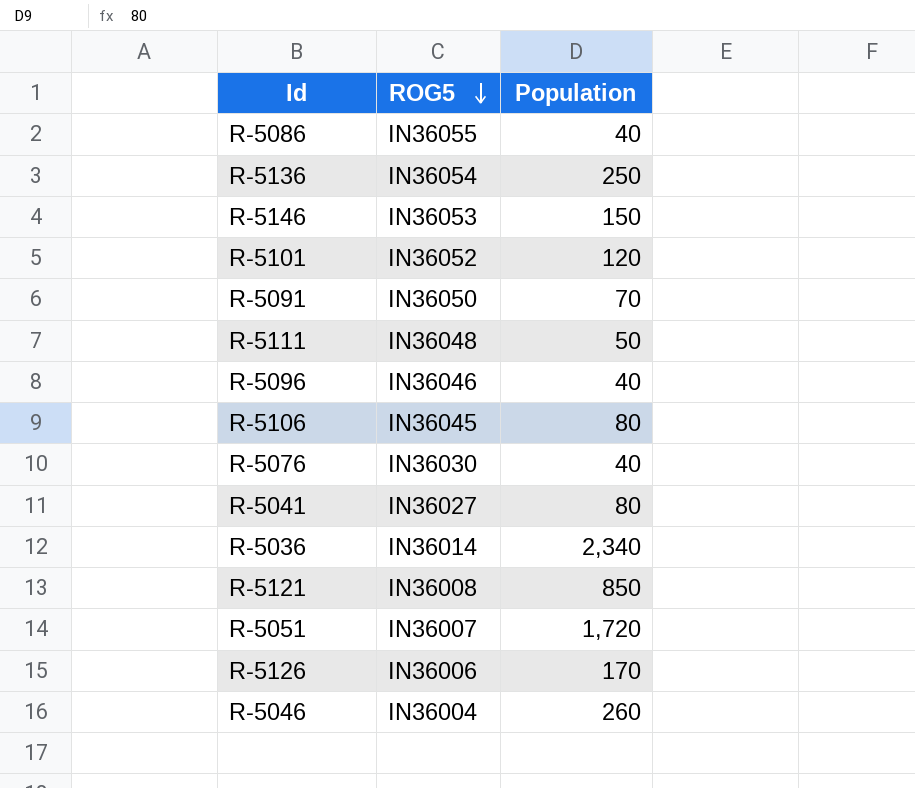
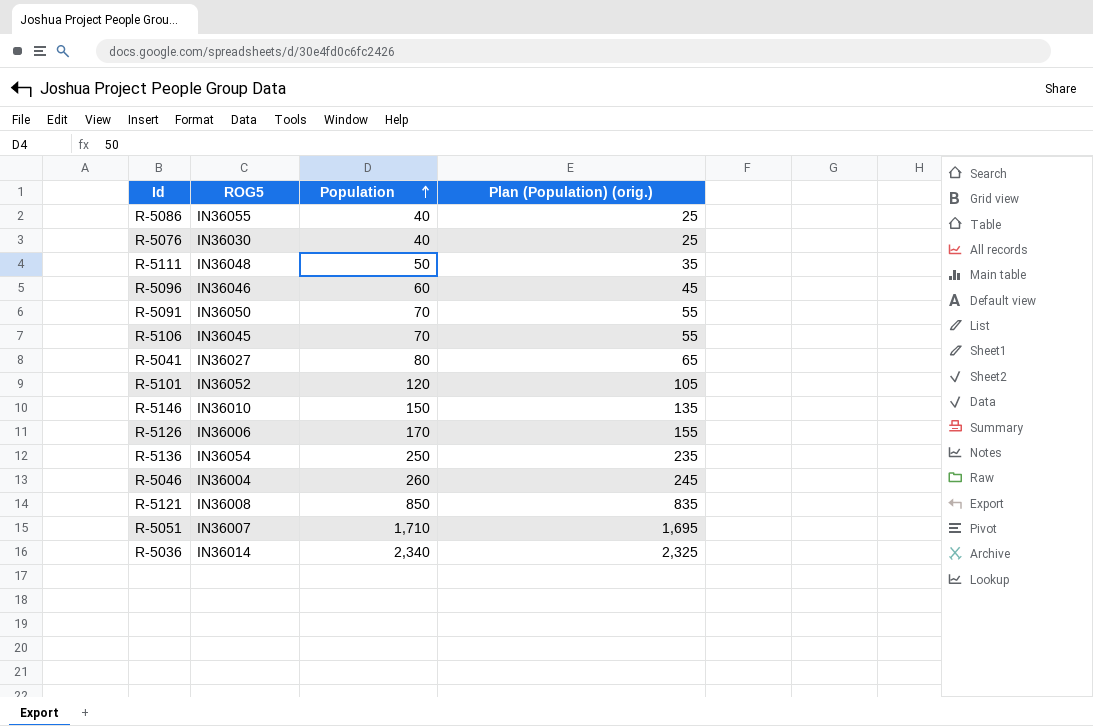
row order: ROG5 descending -> Population ascending
column Plan (Population) (orig.) | formula: none -> [Population] - 15
R-5096 | Population: 40 -> 60
R-5106 | Population: 80 -> 70
R-5146 | ROG5: IN36053 -> IN36010
R-5051 | Population: 1,720 -> 1,710

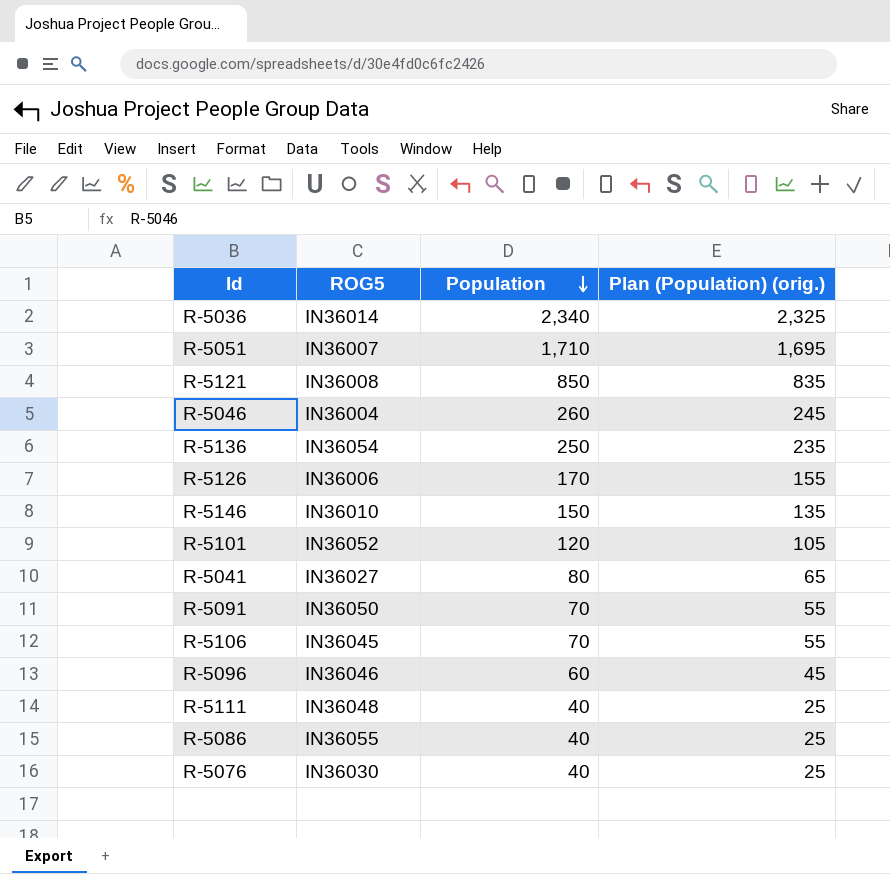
row order: Population ascending -> Population descending
R-5111 | Population: 50 -> 40
R-5111 | Plan (Population) (orig.): 35 -> 25

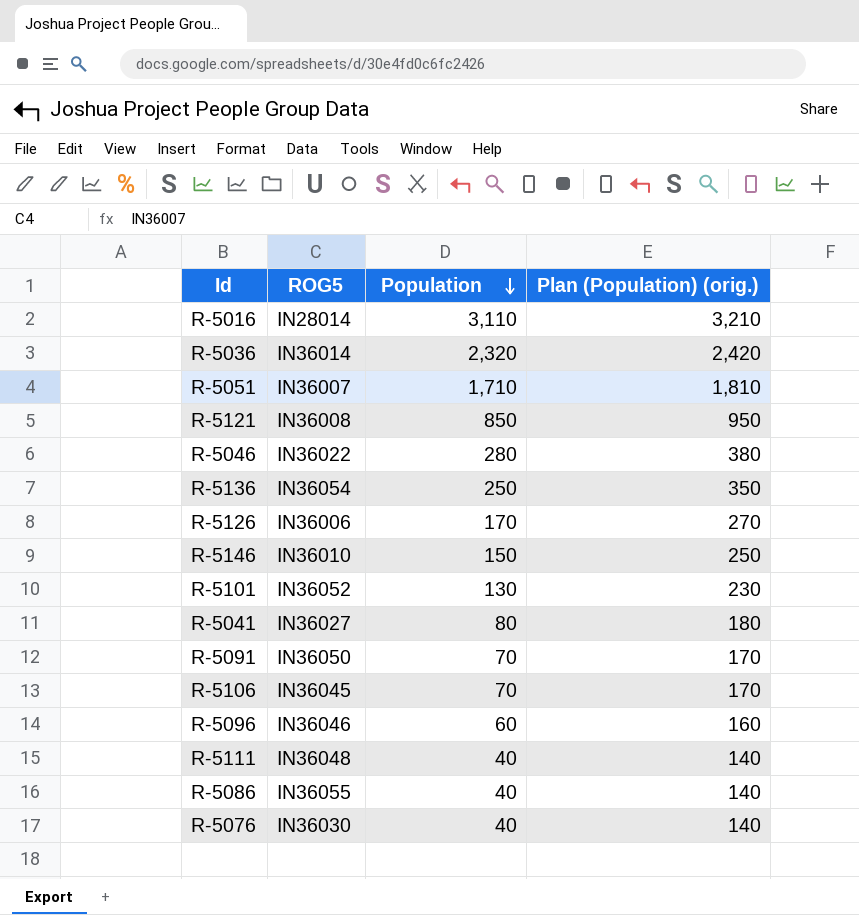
column Plan (Population) (orig.) | formula: [Population] - 15 -> [Population] + 100
row R-5016: none -> IN28014 | 3,110 | 3,210
R-5036 | Population: 2,340 -> 2,320
R-5046 | ROG5: IN36004 -> IN36022
R-5046 | Population: 260 -> 280
R-5101 | Population: 120 -> 130

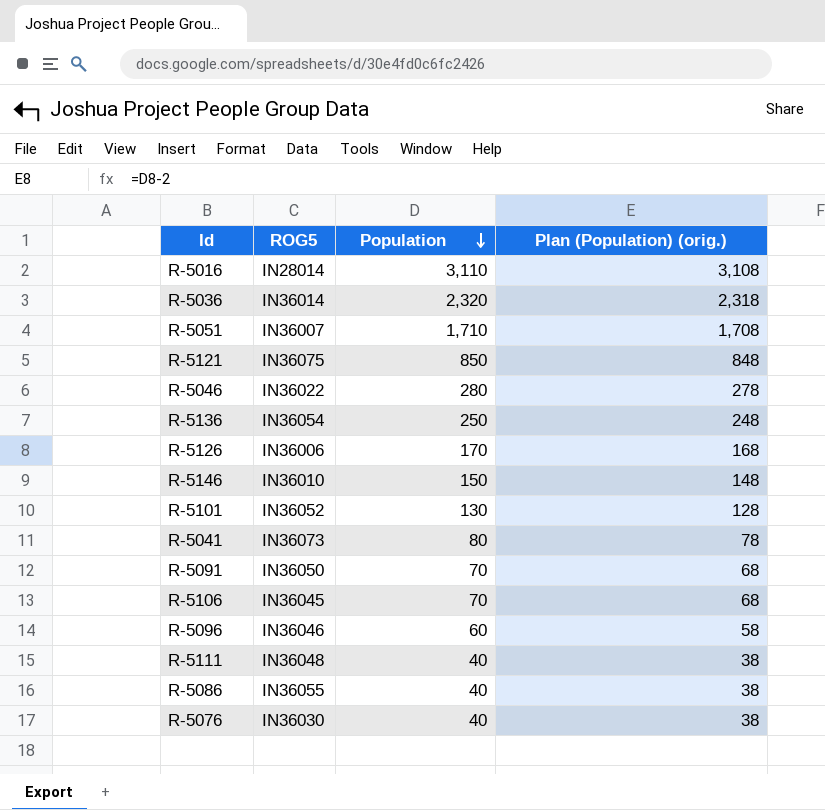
column Plan (Population) (orig.) | formula: [Population] + 100 -> [Population] - 2
R-5121 | ROG5: IN36008 -> IN36075
R-5041 | ROG5: IN36027 -> IN36073

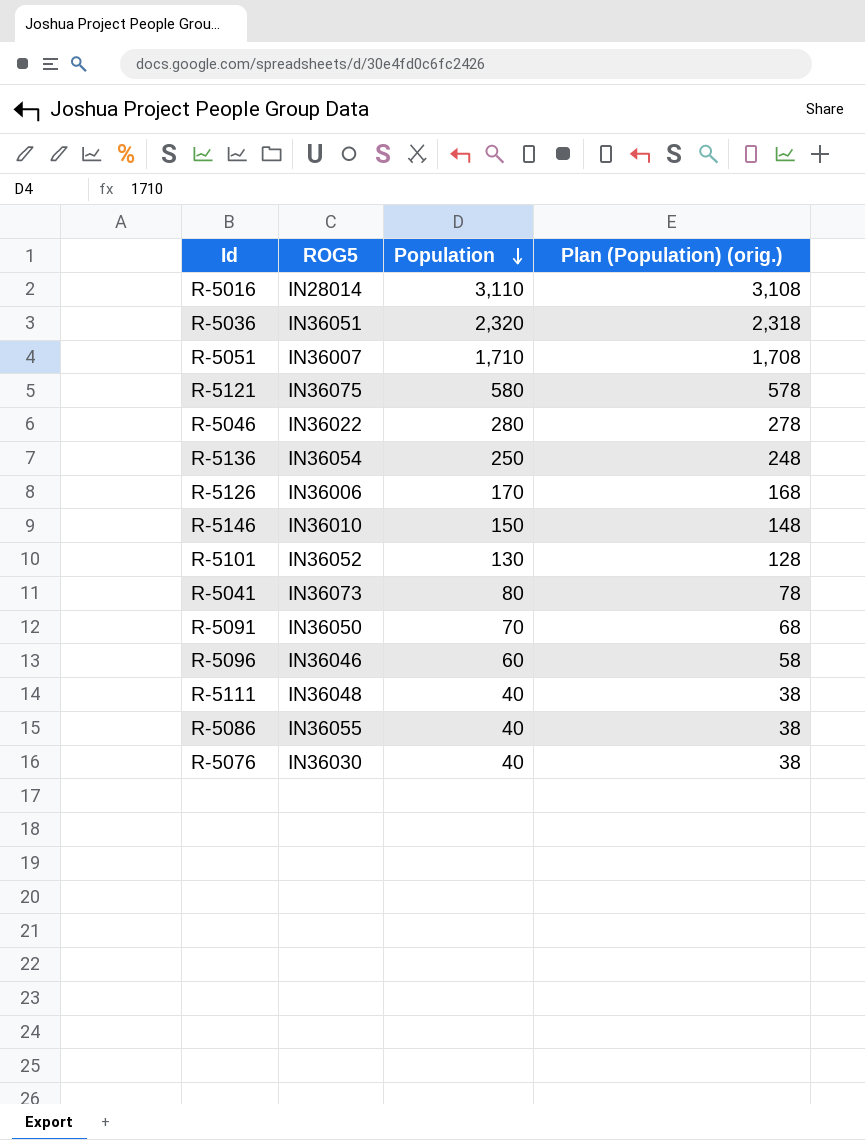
row R-5106: IN36045 | 70 | 68 -> none
R-5036 | ROG5: IN36014 -> IN36051
R-5121 | Population: 850 -> 580
R-5121 | Plan (Population) (orig.): 848 -> 578

